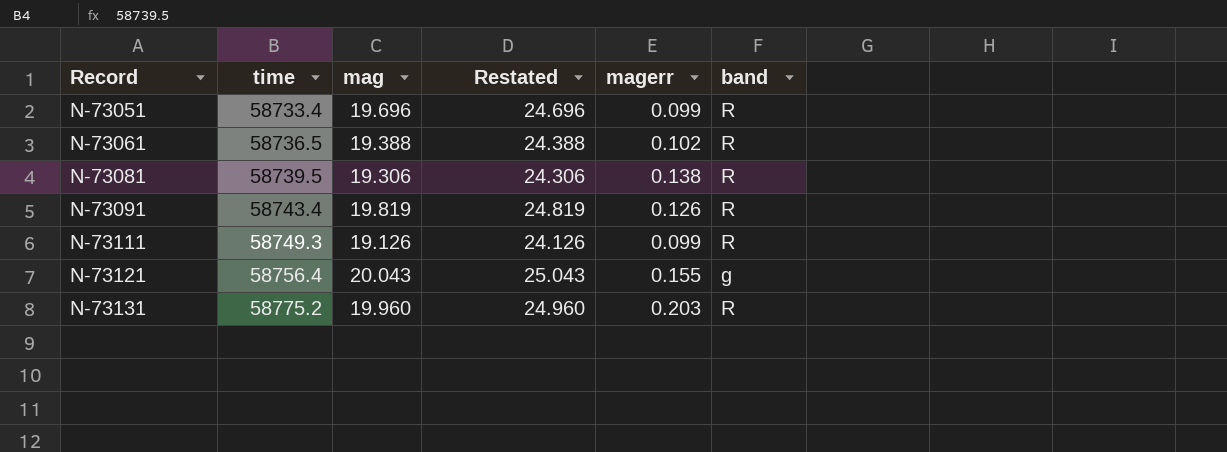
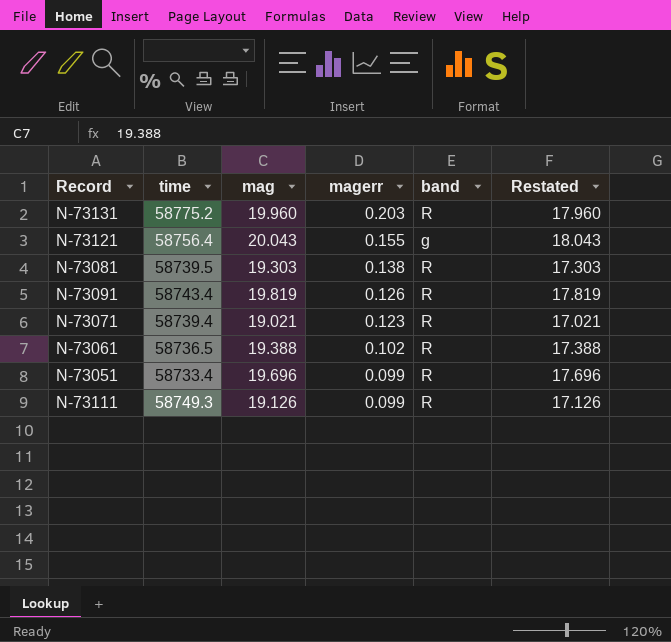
row order: Record ascending -> magerr descending
column Restated | formula: [mag] + 5 -> [mag] - 2
column Restated | position: 4 -> 6
N-73081 | mag: 19.306 -> 19.303
row N-73071: none -> 58739.4 | 19.021 | 0.123 | R | 17.021

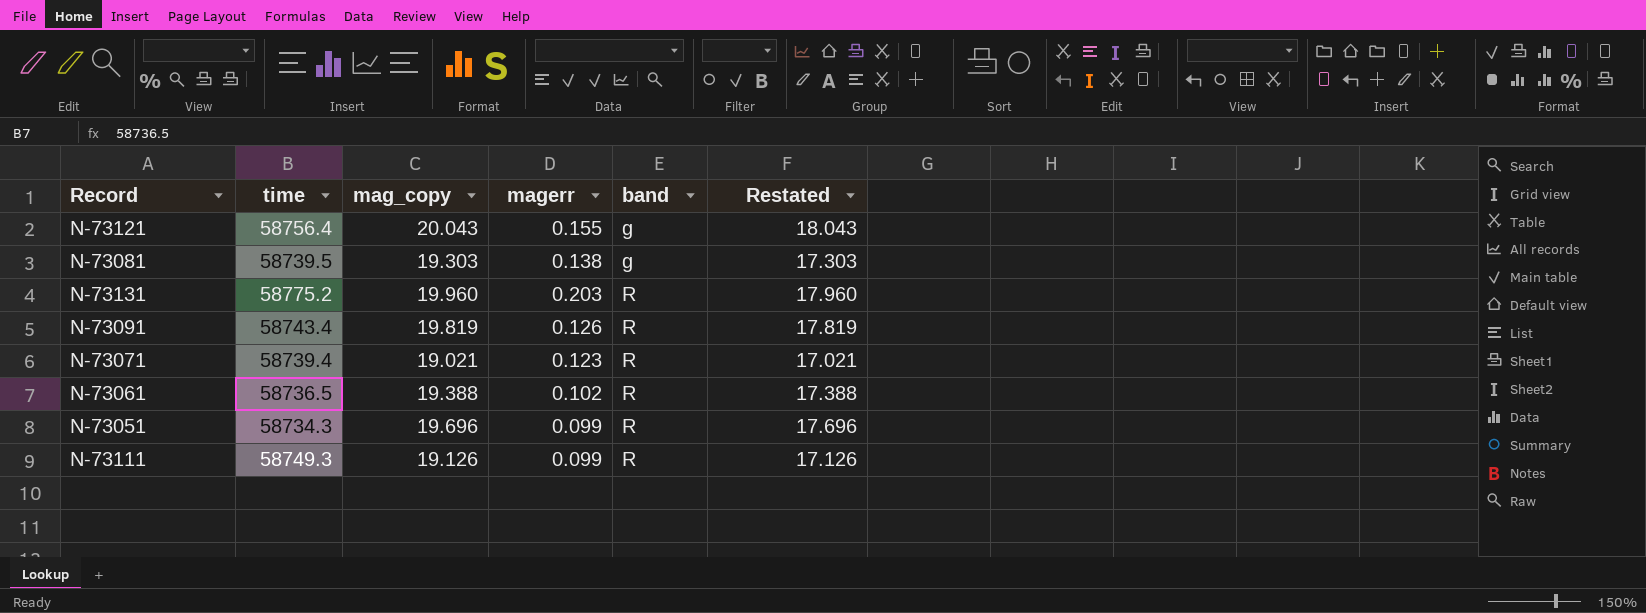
row order: magerr descending -> band ascending
column name: mag -> mag_copy
N-73081 | band: R -> g
N-73051 | time: 58733.4 -> 58734.3

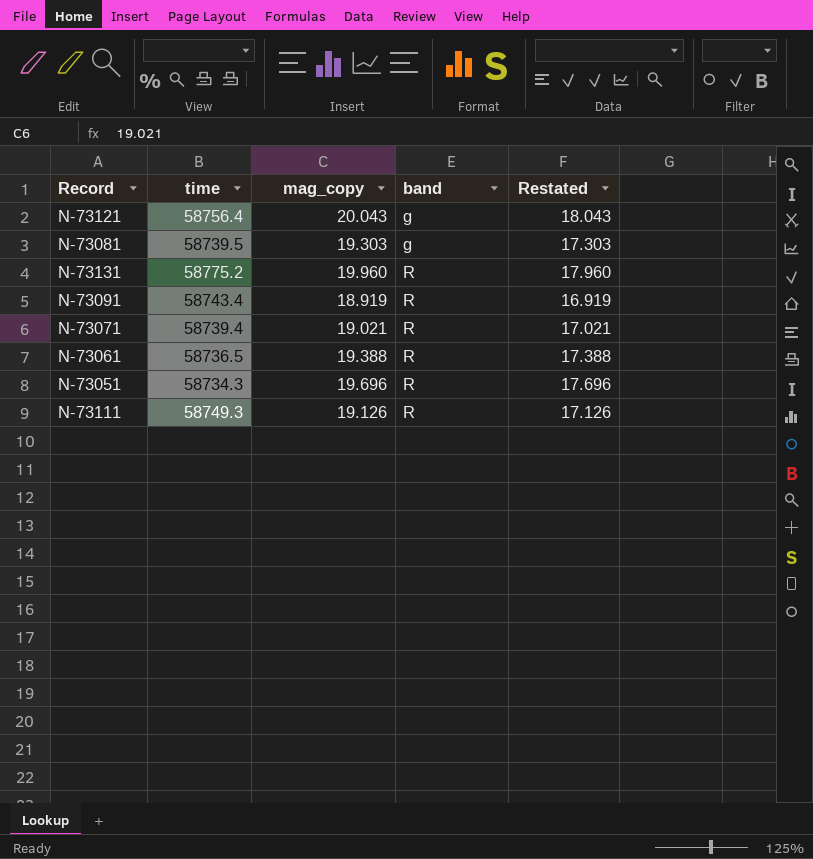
column magerr | position: 4 -> none
N-73091 | mag_copy: 19.819 -> 18.919
N-73091 | Restated: 17.819 -> 16.919

